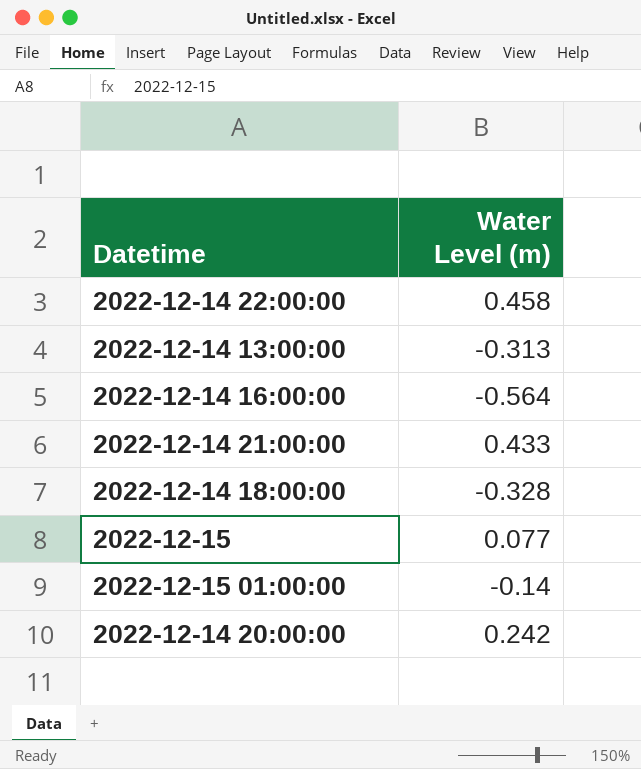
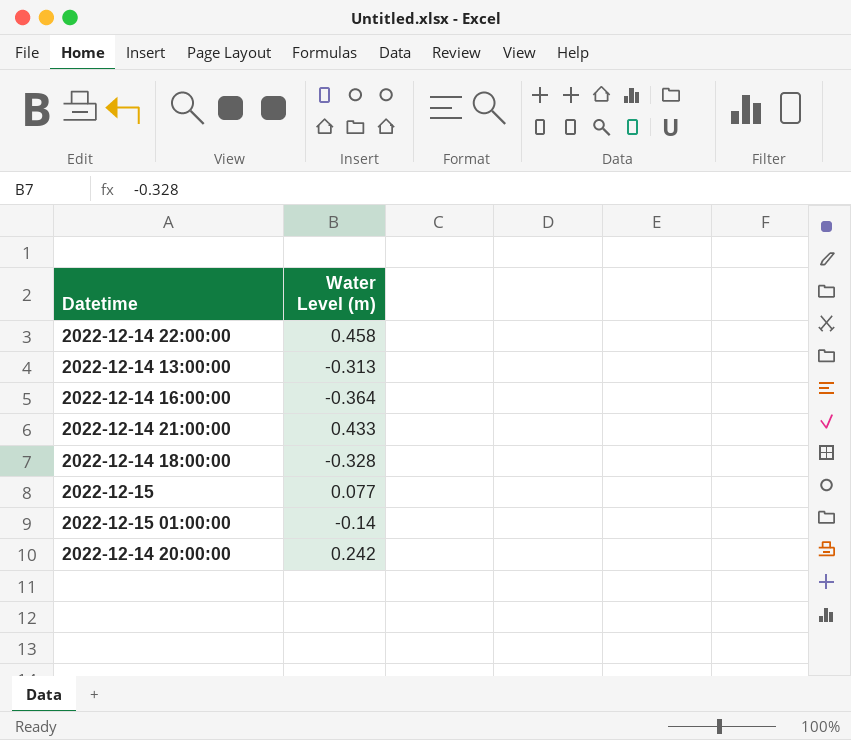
2022-12-14 16:00:00 | Water Level (m): -0.564 -> -0.364

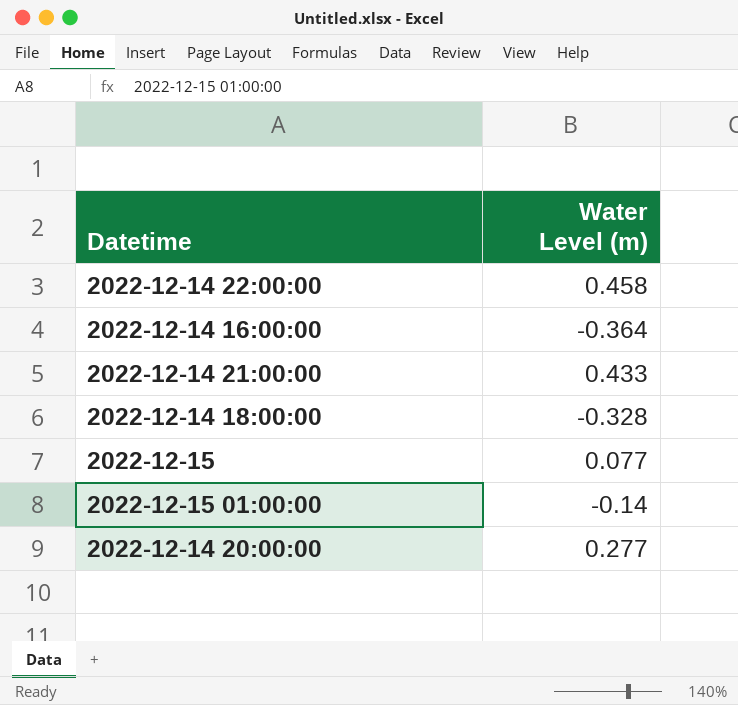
row 2022-12-14 13:00:00: -0.313 -> none
2022-12-14 20:00:00 | Water Level (m): 0.242 -> 0.277

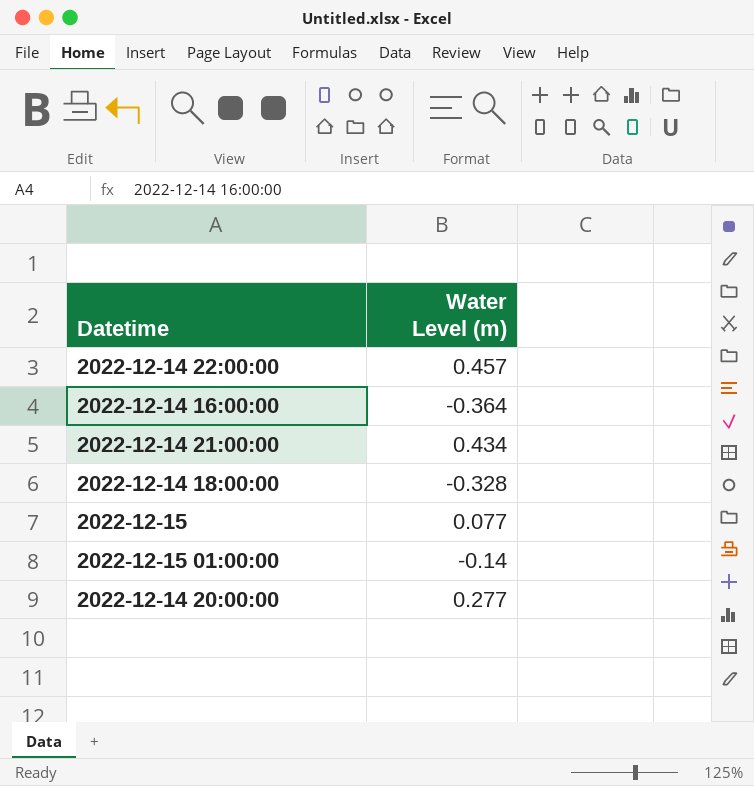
2022-12-14 22:00:00 | Water Level (m): 0.458 -> 0.457
2022-12-14 21:00:00 | Water Level (m): 0.433 -> 0.434

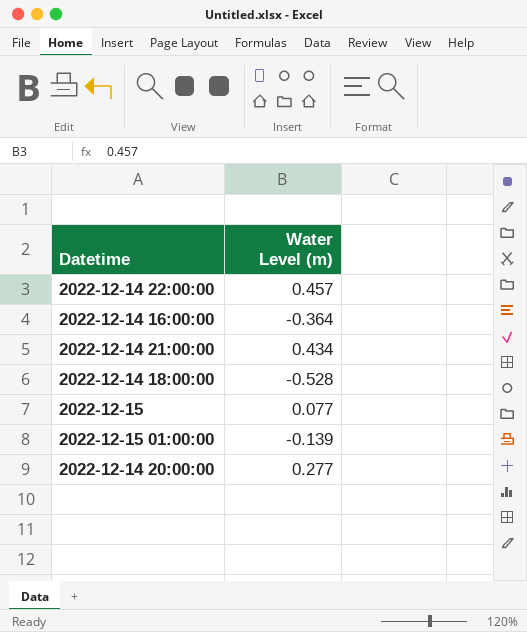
2022-12-14 18:00:00 | Water Level (m): -0.328 -> -0.528
2022-12-15 01:00:00 | Water Level (m): -0.14 -> -0.139

